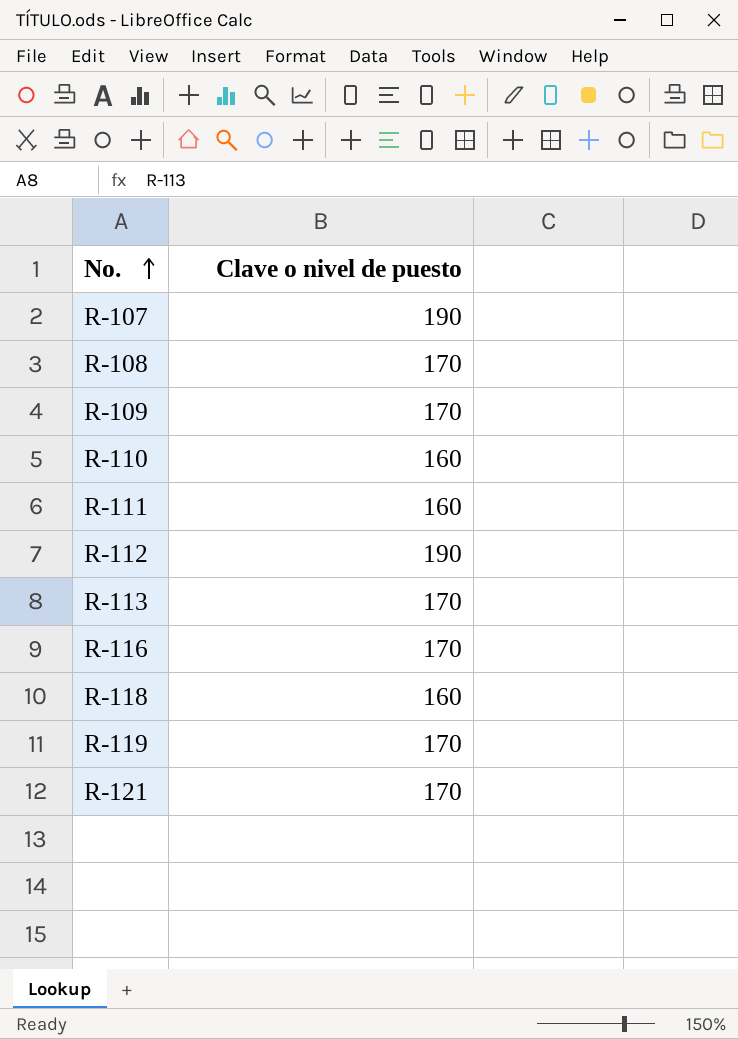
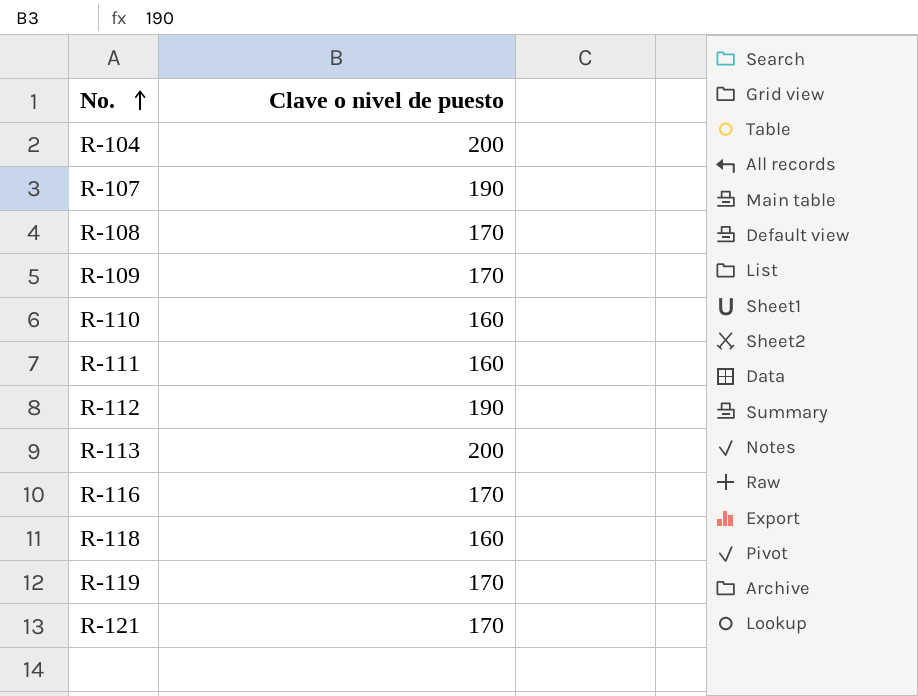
row R-104: none -> 200
R-113 | Clave o nivel de puesto: 170 -> 200

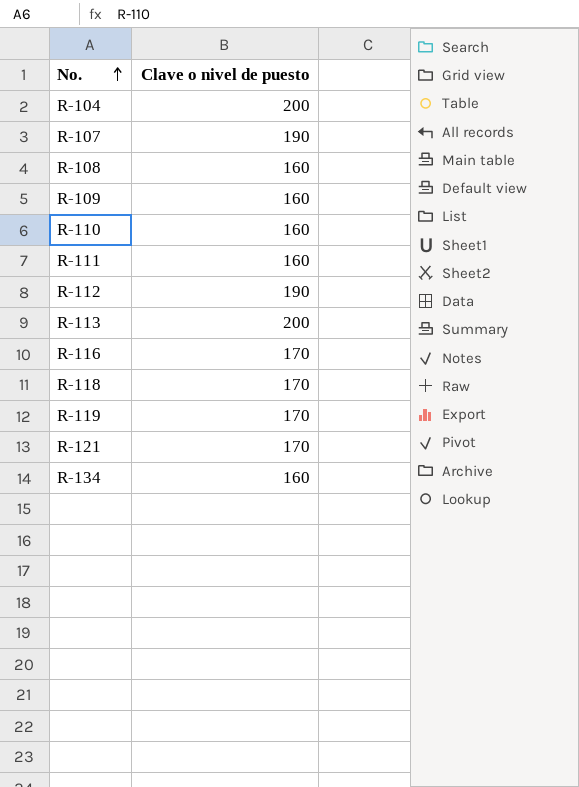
R-108 | Clave o nivel de puesto: 170 -> 160
R-109 | Clave o nivel de puesto: 170 -> 160
R-118 | Clave o nivel de puesto: 160 -> 170
row R-134: none -> 160

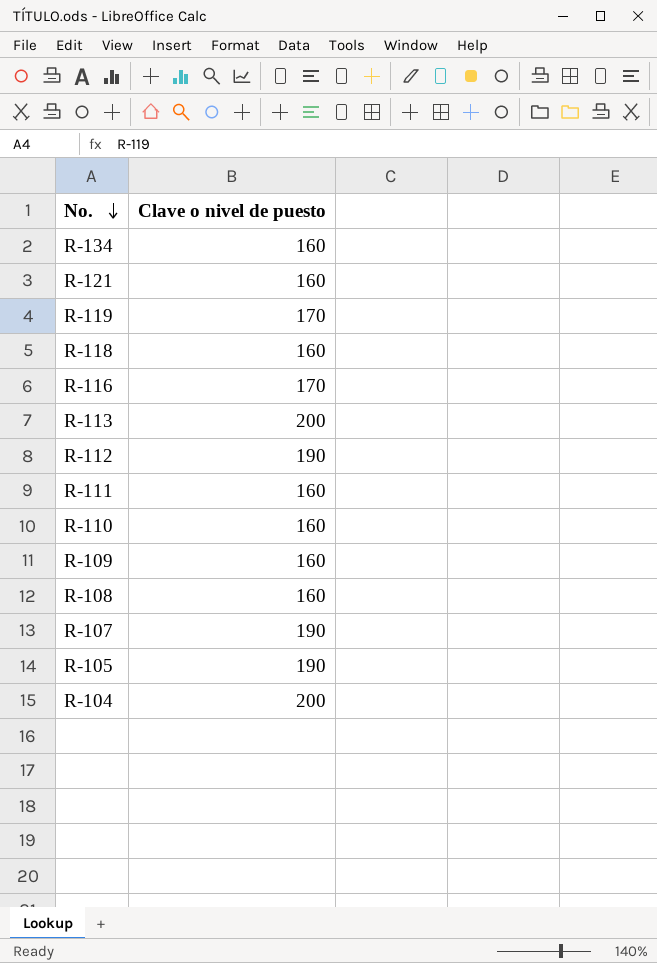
row order: No. ascending -> No. descending
R-121 | Clave o nivel de puesto: 170 -> 160
R-118 | Clave o nivel de puesto: 170 -> 160
row R-105: none -> 190

